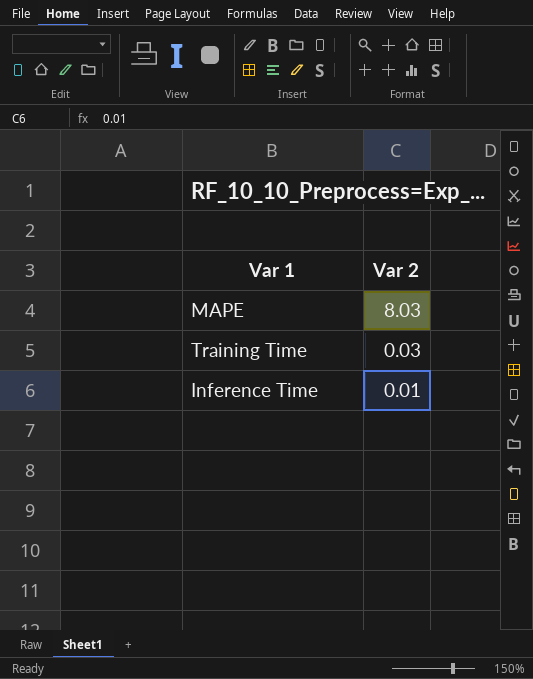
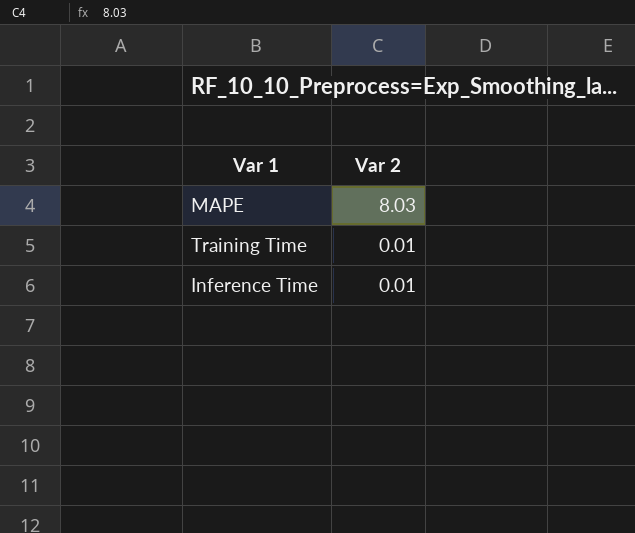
Training Time | Var 2: 0.03 -> 0.01

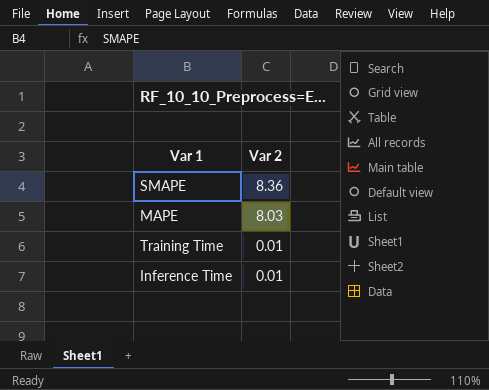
row SMAPE: none -> 8.36

